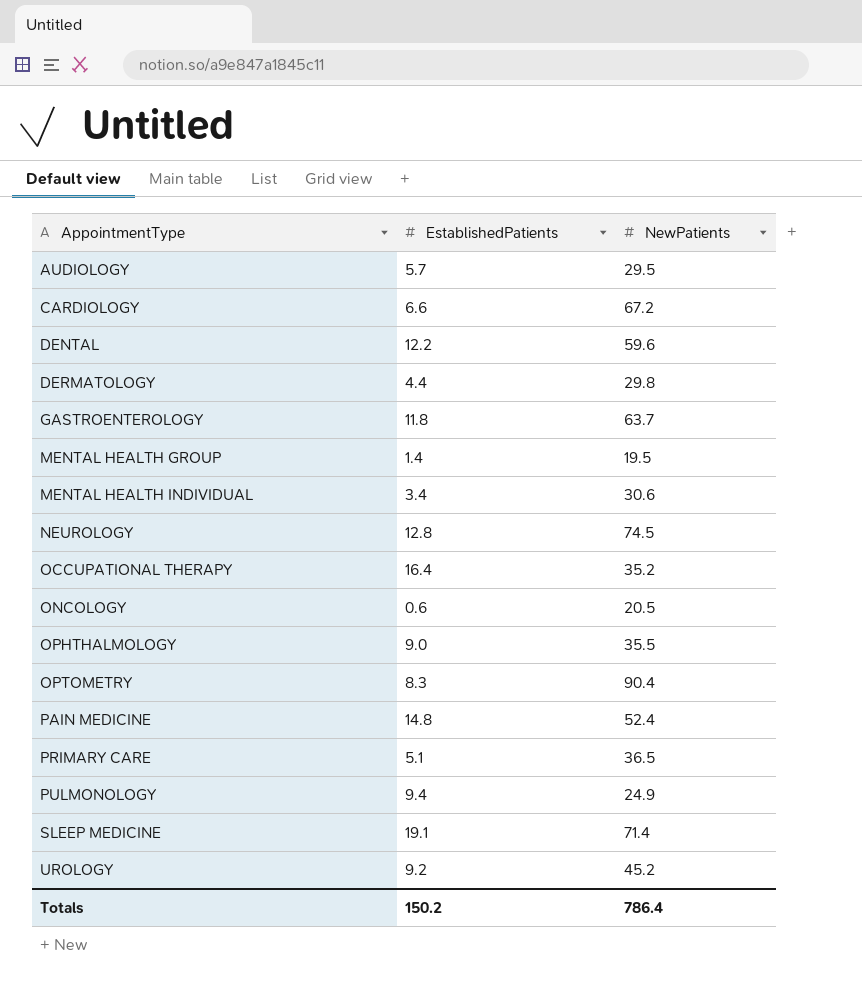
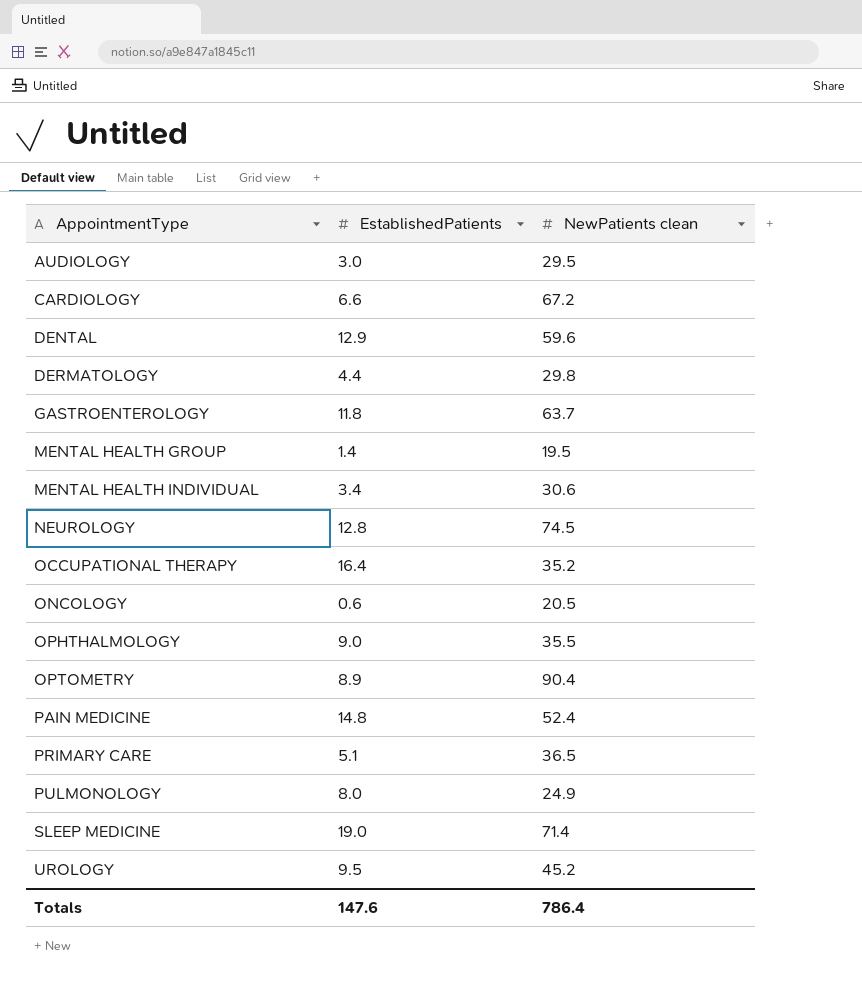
column name: NewPatients -> NewPatients clean
AUDIOLOGY | EstablishedPatients: 5.7 -> 3.0
DENTAL | EstablishedPatients: 12.2 -> 12.9
OPTOMETRY | EstablishedPatients: 8.3 -> 8.9
PULMONOLOGY | EstablishedPatients: 9.4 -> 8.0
SLEEP MEDICINE | EstablishedPatients: 19.1 -> 19.0
UROLOGY | EstablishedPatients: 9.2 -> 9.5
Totals | EstablishedPatients: 150.2 -> 147.6

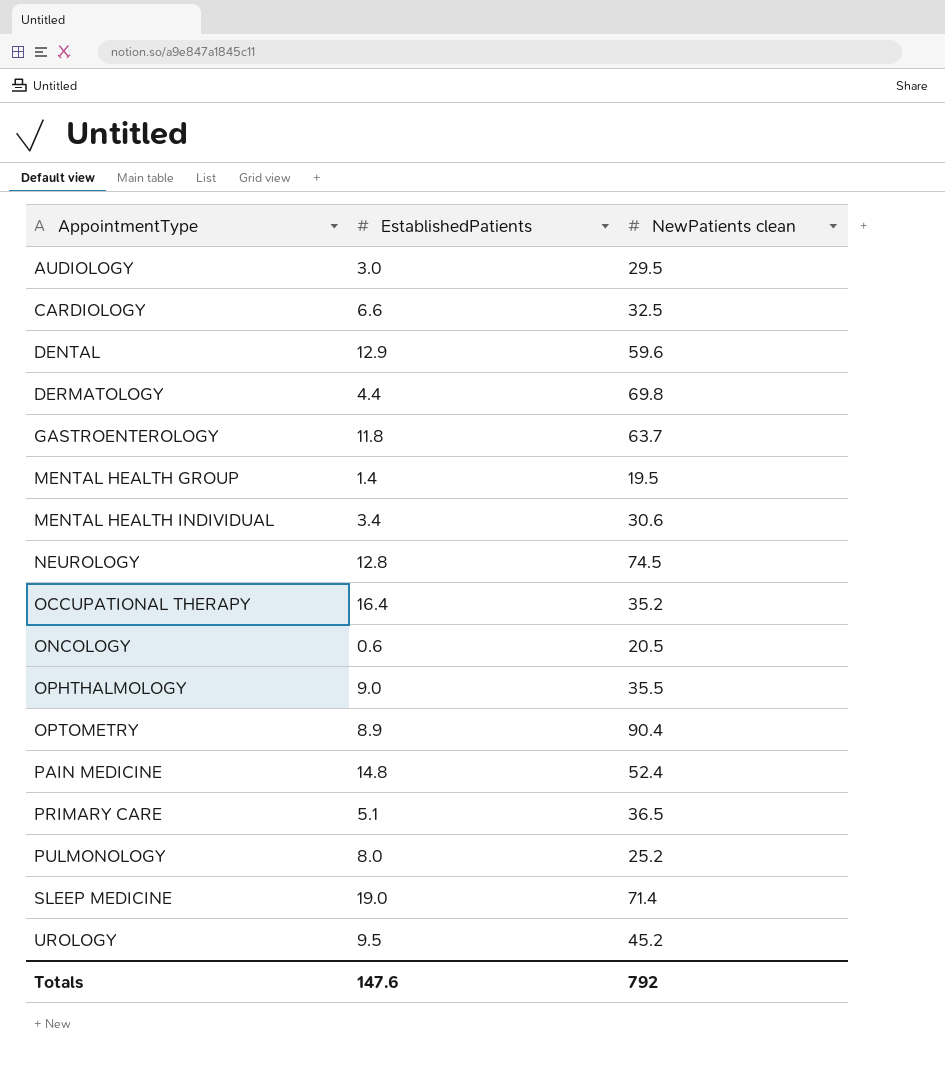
CARDIOLOGY | NewPatients clean: 67.2 -> 32.5
DERMATOLOGY | NewPatients clean: 29.8 -> 69.8
PULMONOLOGY | NewPatients clean: 24.9 -> 25.2
Totals | NewPatients clean: 786.4 -> 792

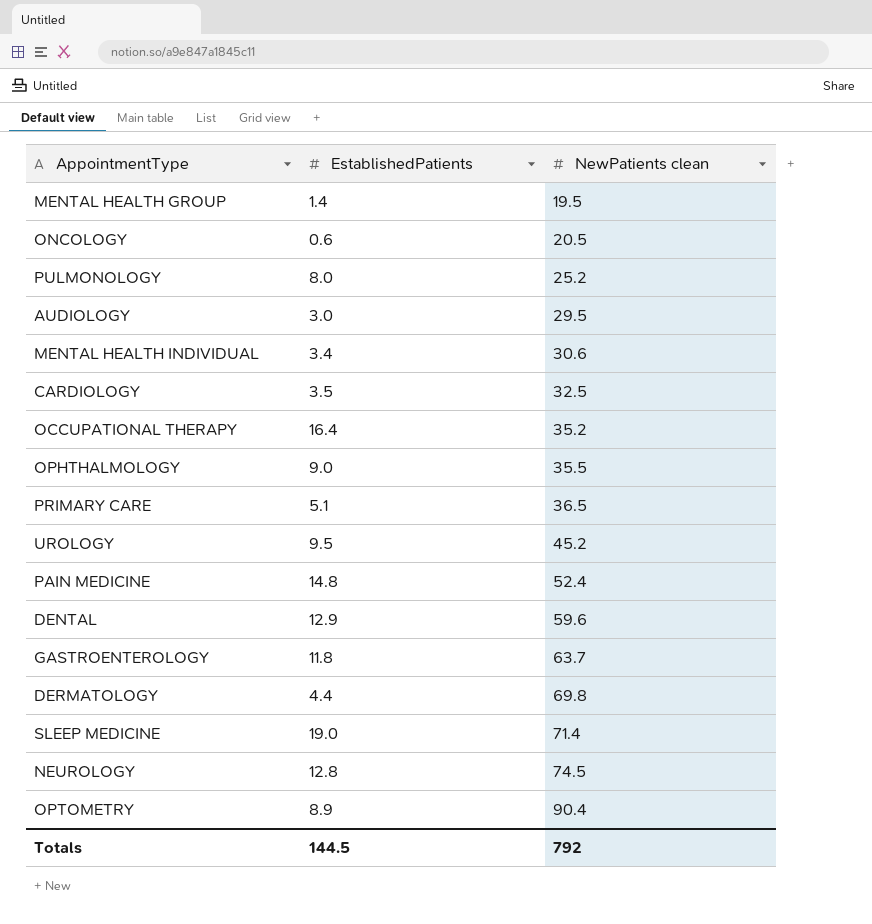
row order: AppointmentType ascending -> NewPatients clean ascending
CARDIOLOGY | EstablishedPatients: 6.6 -> 3.5
Totals | EstablishedPatients: 147.6 -> 144.5

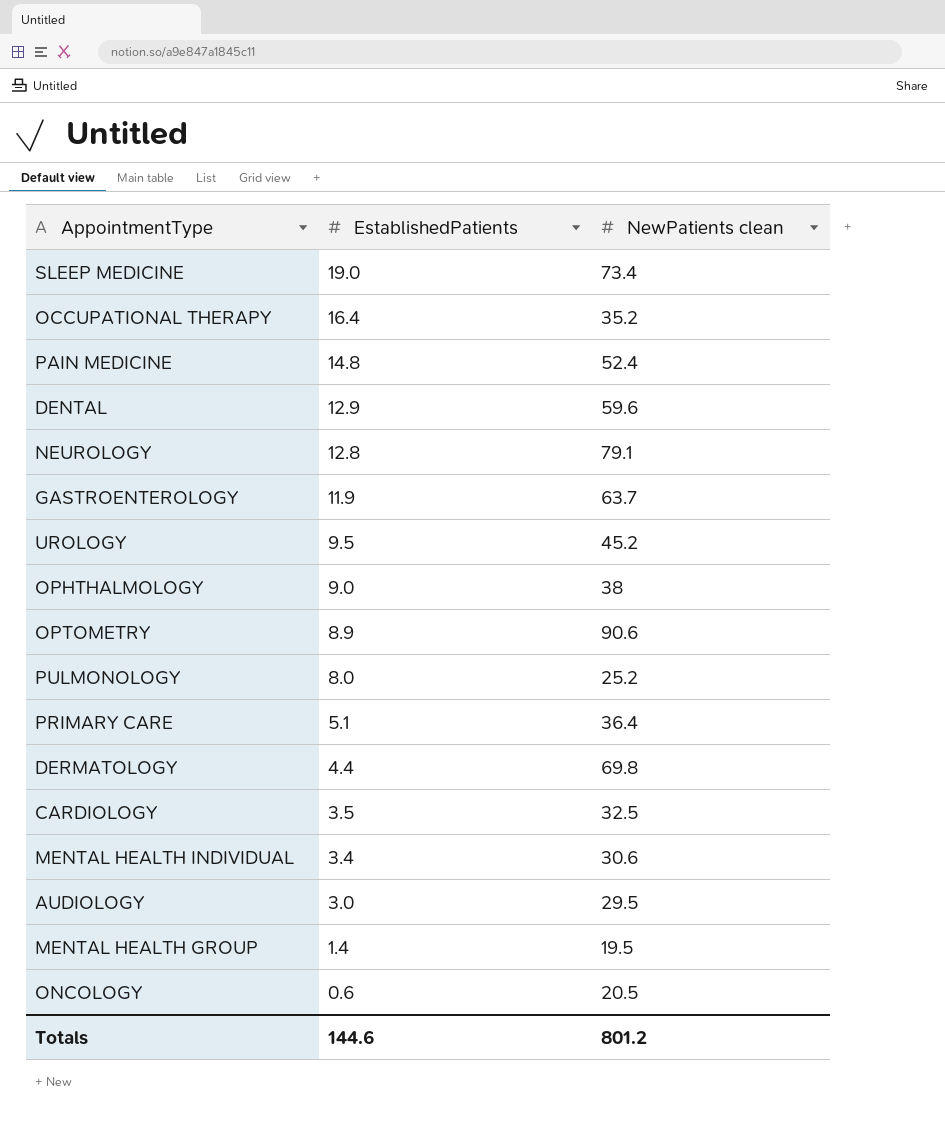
row order: NewPatients clean ascending -> EstablishedPatients descending
SLEEP MEDICINE | NewPatients clean: 71.4 -> 73.4
NEUROLOGY | NewPatients clean: 74.5 -> 79.1
GASTROENTEROLOGY | EstablishedPatients: 11.8 -> 11.9
OPHTHALMOLOGY | NewPatients clean: 35.5 -> 38
OPTOMETRY | NewPatients clean: 90.4 -> 90.6
PRIMARY CARE | NewPatients clean: 36.5 -> 36.4
Totals | EstablishedPatients: 144.5 -> 144.6
Totals | NewPatients clean: 792 -> 801.2

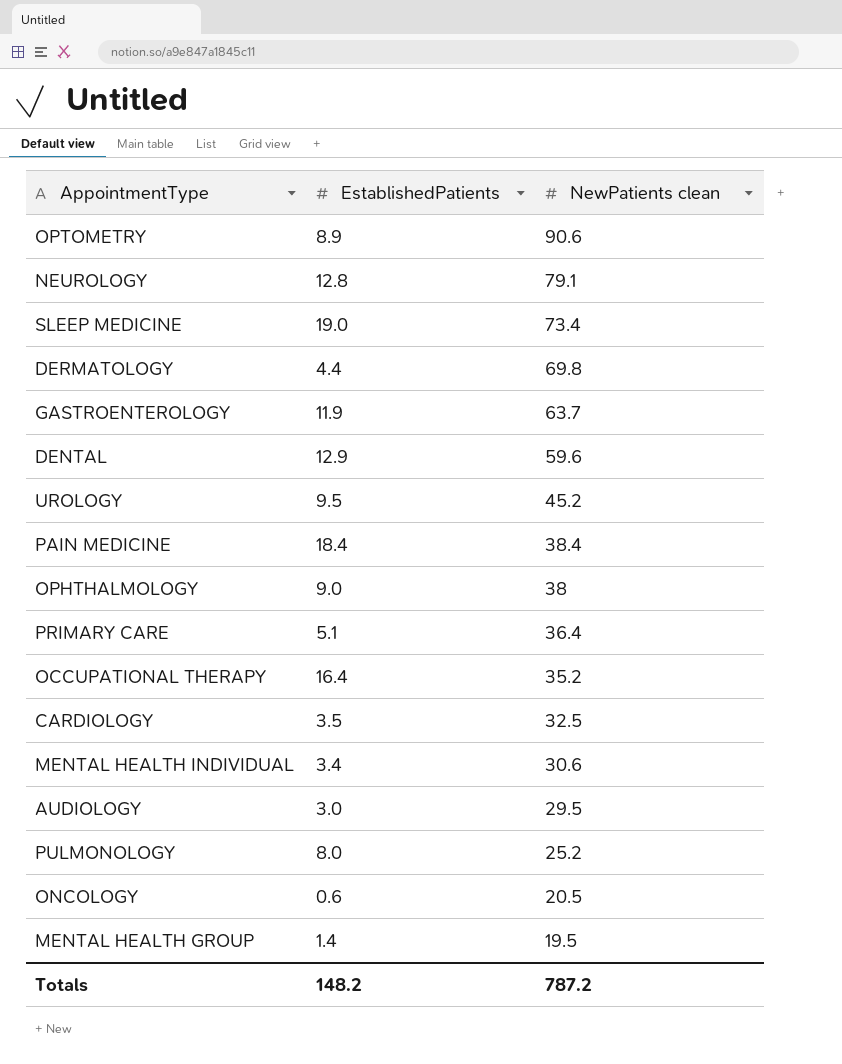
row order: EstablishedPatients descending -> NewPatients clean descending
PAIN MEDICINE | EstablishedPatients: 14.8 -> 18.4
PAIN MEDICINE | NewPatients clean: 52.4 -> 38.4
Totals | EstablishedPatients: 144.6 -> 148.2
Totals | NewPatients clean: 801.2 -> 787.2

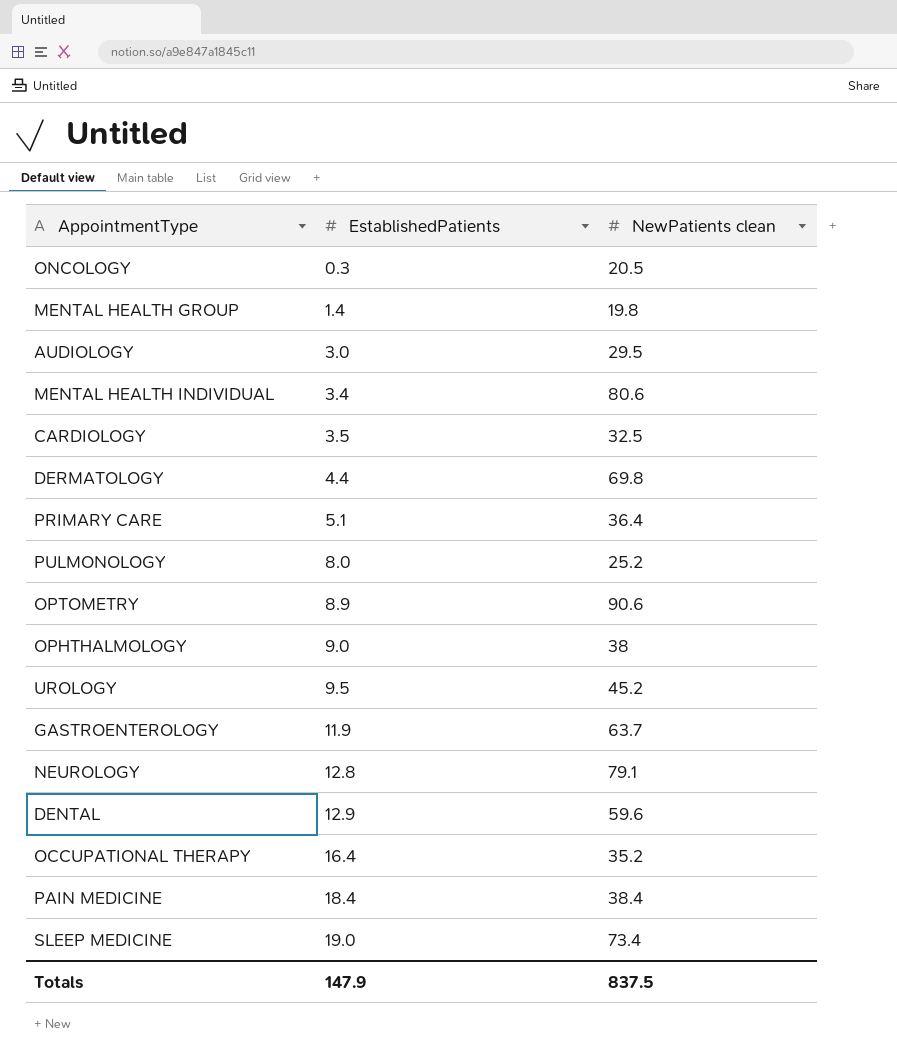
row order: NewPatients clean descending -> EstablishedPatients ascending
ONCOLOGY | EstablishedPatients: 0.6 -> 0.3
MENTAL HEALTH GROUP | NewPatients clean: 19.5 -> 19.8
MENTAL HEALTH INDIVIDUAL | NewPatients clean: 30.6 -> 80.6
Totals | EstablishedPatients: 148.2 -> 147.9
Totals | NewPatients clean: 787.2 -> 837.5

